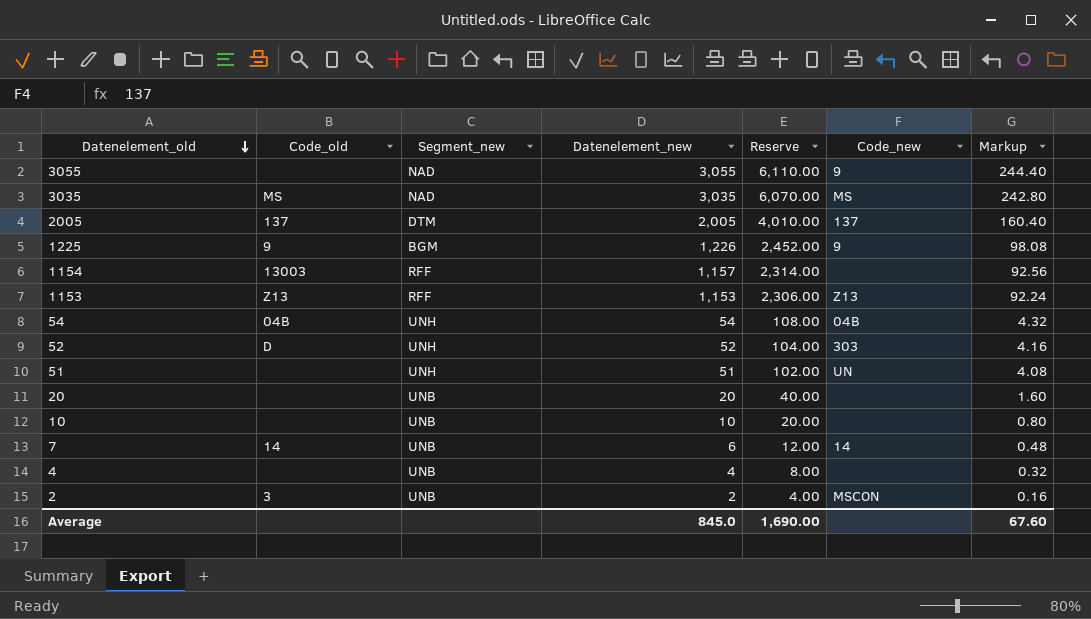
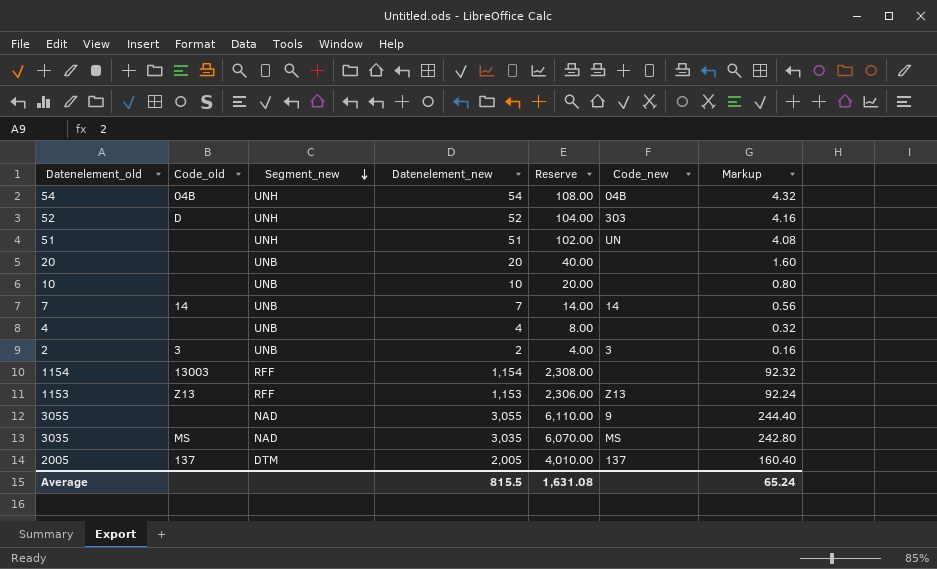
row order: Datenelement_old descending -> Segment_new descending
row 1225: 9 | BGM | 1,226 | 2,452.00 | 9 | 98.08 -> none
7 | Datenelement_new: 6 -> 7
7 | Reserve: 12.00 -> 14.00
7 | Markup: 0.48 -> 0.56
2 | Code_new: MSCON -> 3
1154 | Datenelement_new: 1,157 -> 1,154
1154 | Reserve: 2,314.00 -> 2,308.00
1154 | Markup: 92.56 -> 92.32
Average | Datenelement_new: 845.0 -> 815.5
Average | Reserve: 1,690.00 -> 1,631.08
Average | Markup: 67.60 -> 65.24

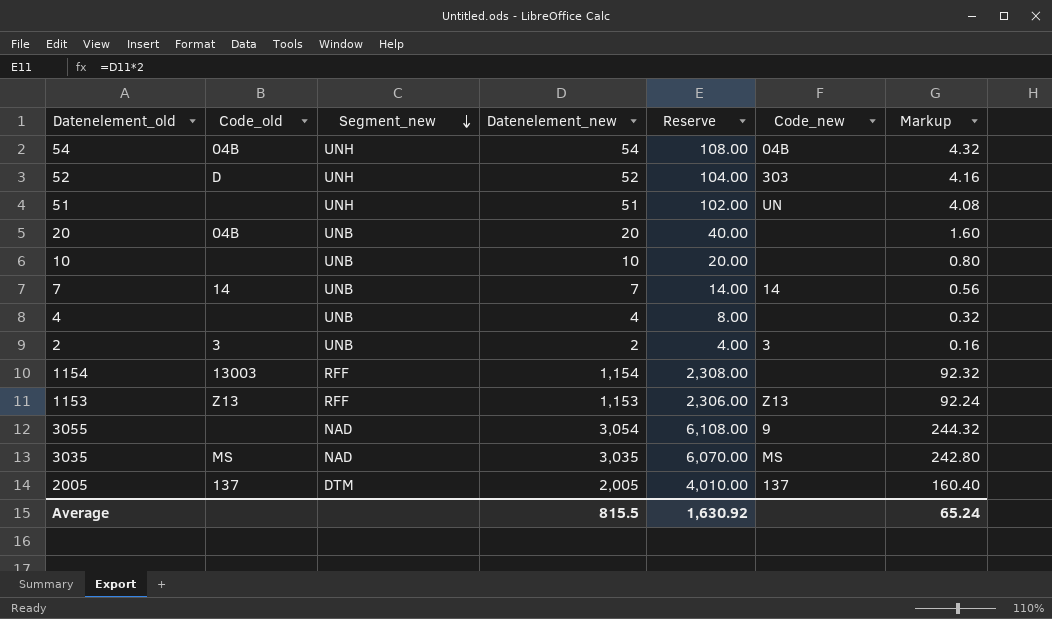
20 | Code_old: none -> 04B
3055 | Datenelement_new: 3,055 -> 3,054
3055 | Reserve: 6,110.00 -> 6,108.00
3055 | Markup: 244.40 -> 244.32
Average | Reserve: 1,631.08 -> 1,630.92

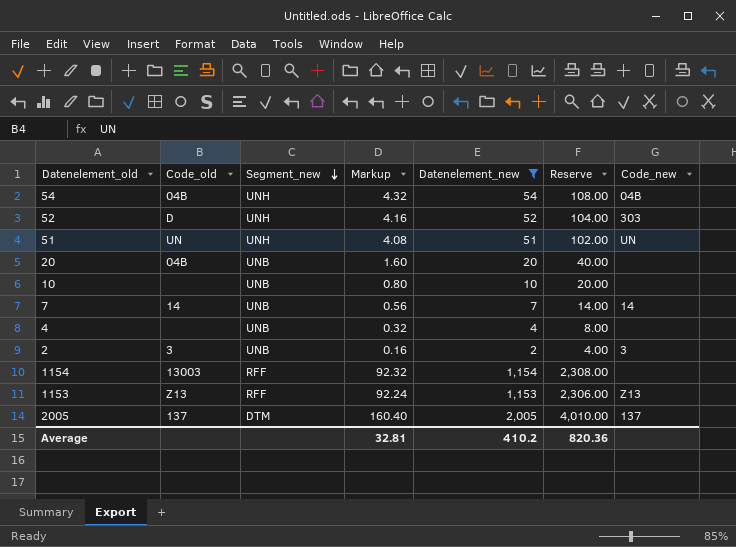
filter: none -> Datenelement_new <= 2,005
column Markup | position: 7 -> 4
51 | Code_old: none -> UN
Average | Markup: 65.24 -> 32.81
Average | Datenelement_new: 815.5 -> 410.2
Average | Reserve: 1,630.92 -> 820.36

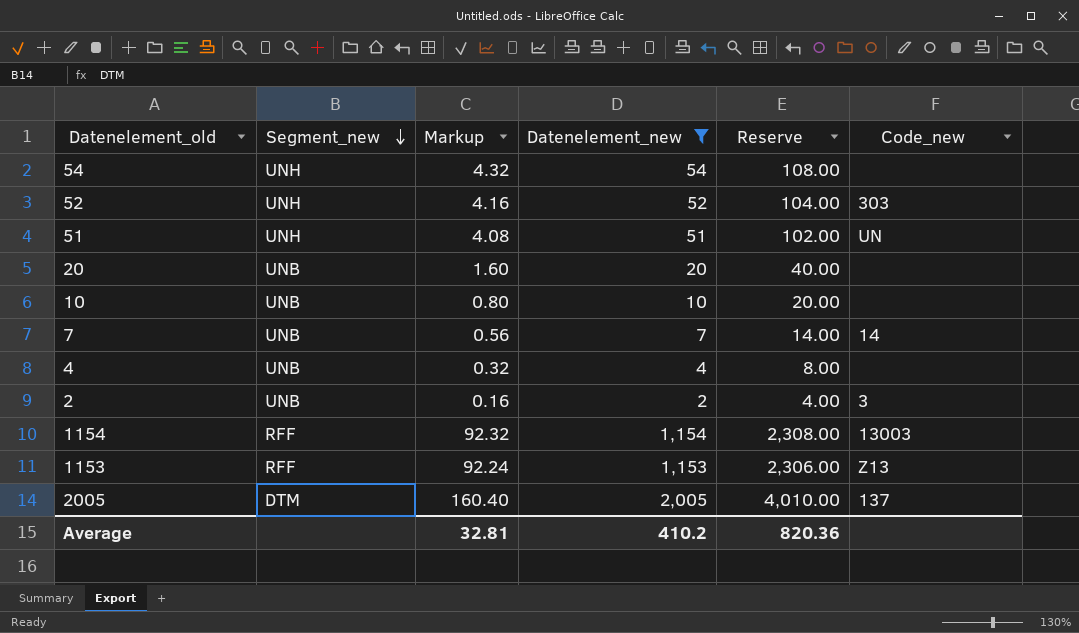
column Code_old | position: 2 -> none
54 | Code_new: 04B -> none
1154 | Code_new: none -> 13003

